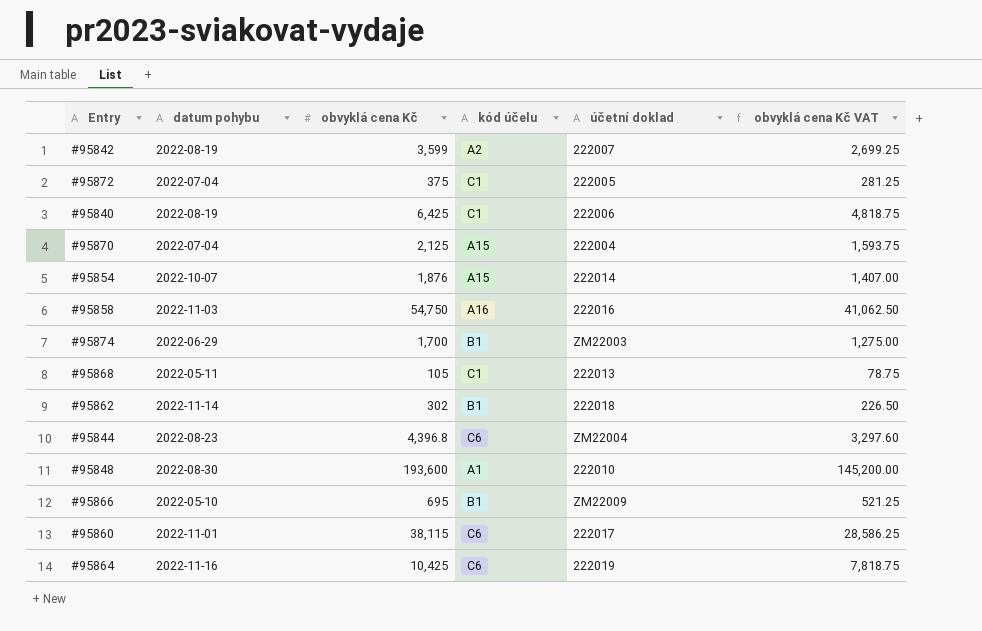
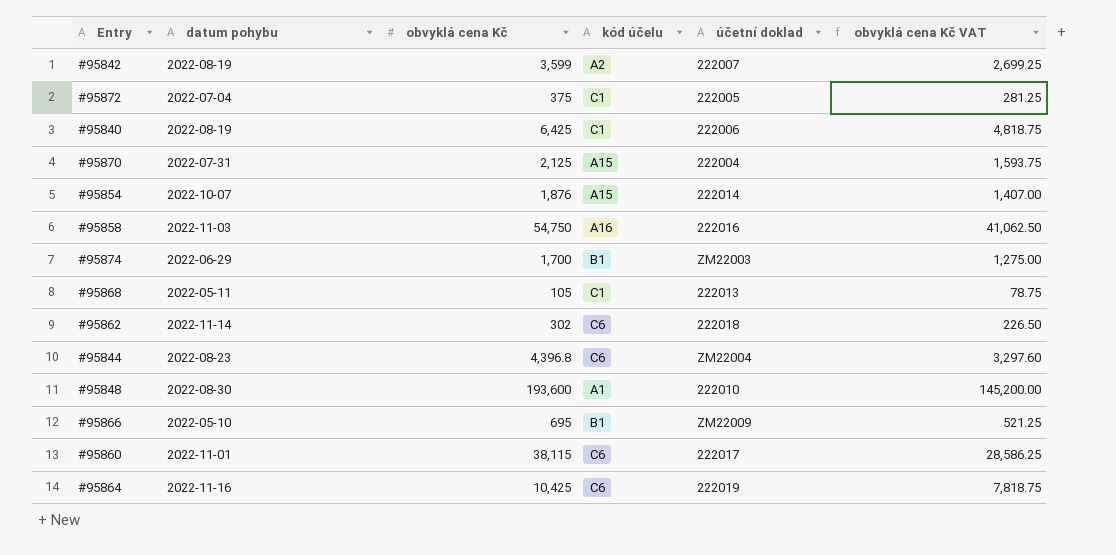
#95870 | datum pohybu: 2022-07-04 -> 2022-07-31
#95862 | kód účelu: B1 -> C6

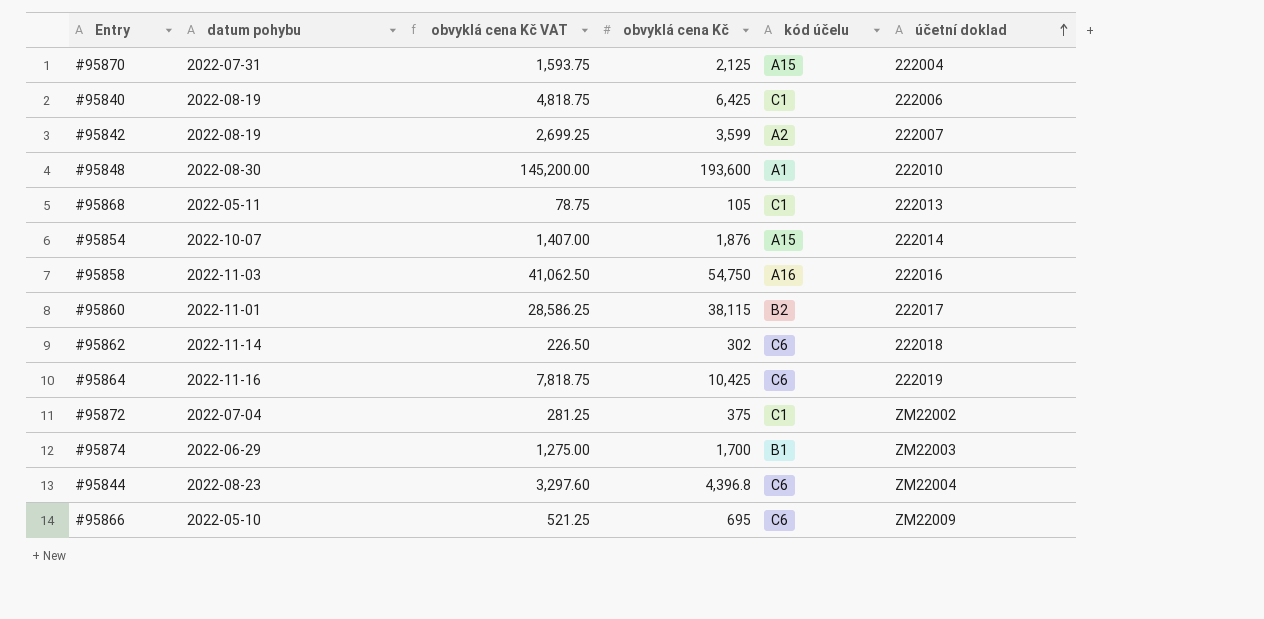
row order: none -> účetní doklad ascending
column obvyklá cena Kč VAT | position: 6 -> 3
#95860 | kód účelu: C6 -> B2
#95872 | účetní doklad: 222005 -> ZM22002
#95866 | kód účelu: B1 -> C6

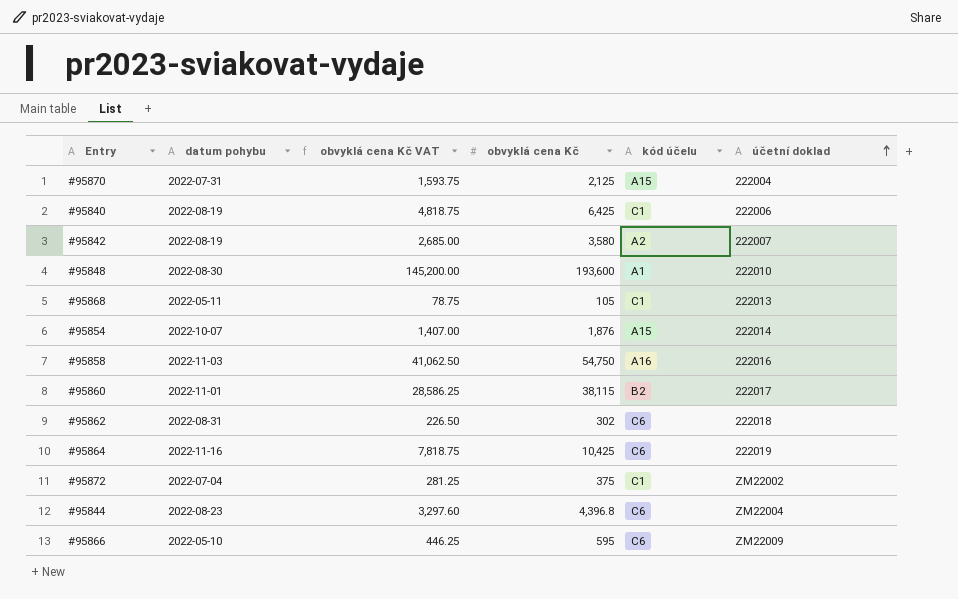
row #95874: 2022-06-29 | 1,275.00 | 1,700 | B1 | ZM22003 -> none
#95842 | obvyklá cena Kč VAT: 2,699.25 -> 2,685.00
#95842 | obvyklá cena Kč: 3,599 -> 3,580
#95862 | datum pohybu: 2022-11-14 -> 2022-08-31
#95866 | obvyklá cena Kč VAT: 521.25 -> 446.25
#95866 | obvyklá cena Kč: 695 -> 595

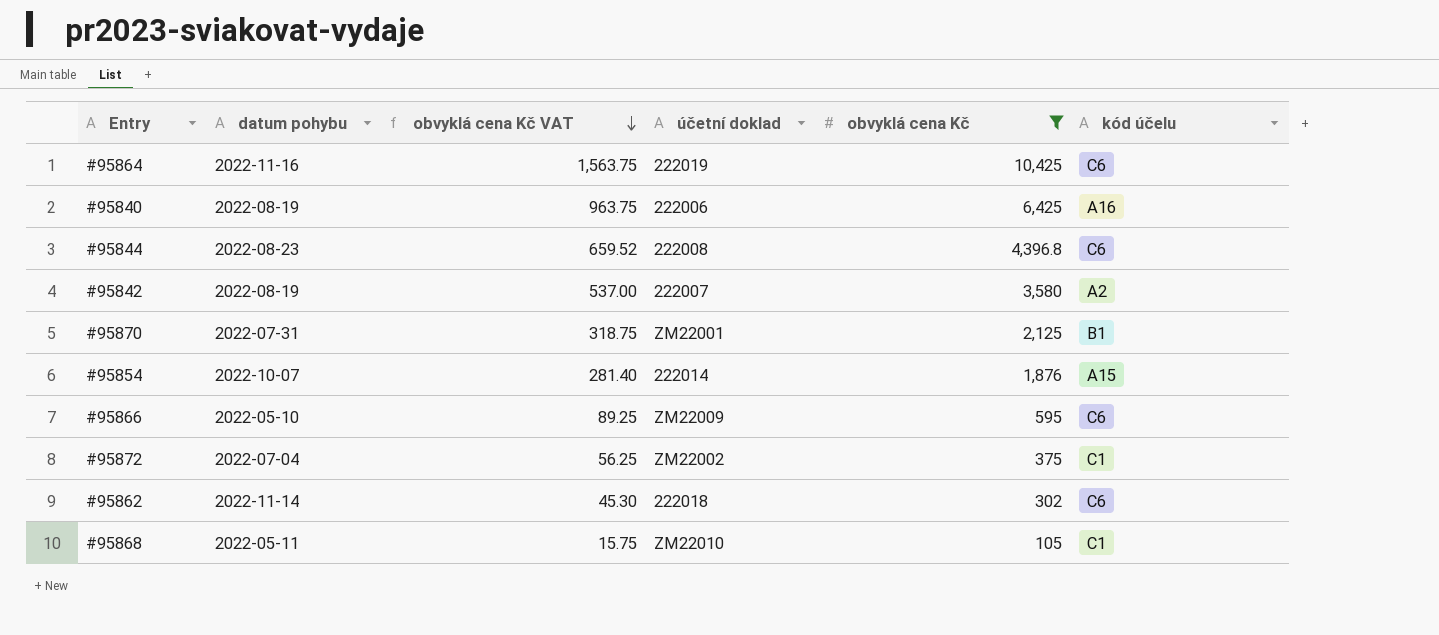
filter: none -> obvyklá cena Kč <= 10,425
row order: účetní doklad ascending -> obvyklá cena Kč VAT descending
column obvyklá cena Kč VAT | formula: [obvyklá cena Kč] * 0.75 -> [obvyklá cena Kč] * 0.15
column účetní doklad | position: 6 -> 4
#95840 | kód účelu: C1 -> A16
#95844 | účetní doklad: ZM22004 -> 222008
#95870 | účetní doklad: 222004 -> ZM22001
#95870 | kód účelu: A15 -> B1
#95862 | datum pohybu: 2022-08-31 -> 2022-11-14
#95868 | účetní doklad: 222013 -> ZM22010

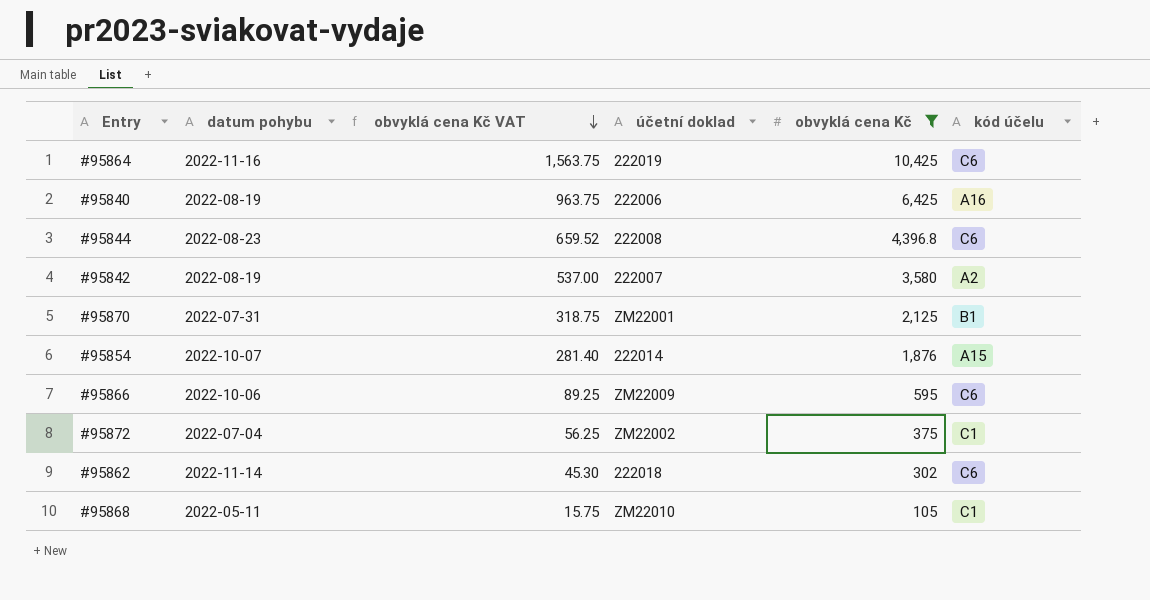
#95866 | datum pohybu: 2022-05-10 -> 2022-10-06

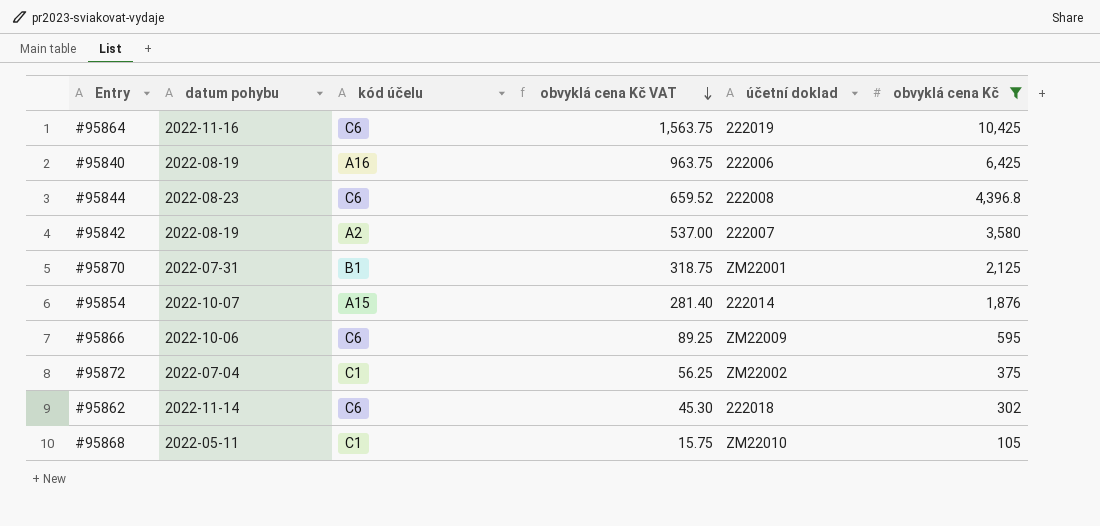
column kód účelu | position: 6 -> 3

